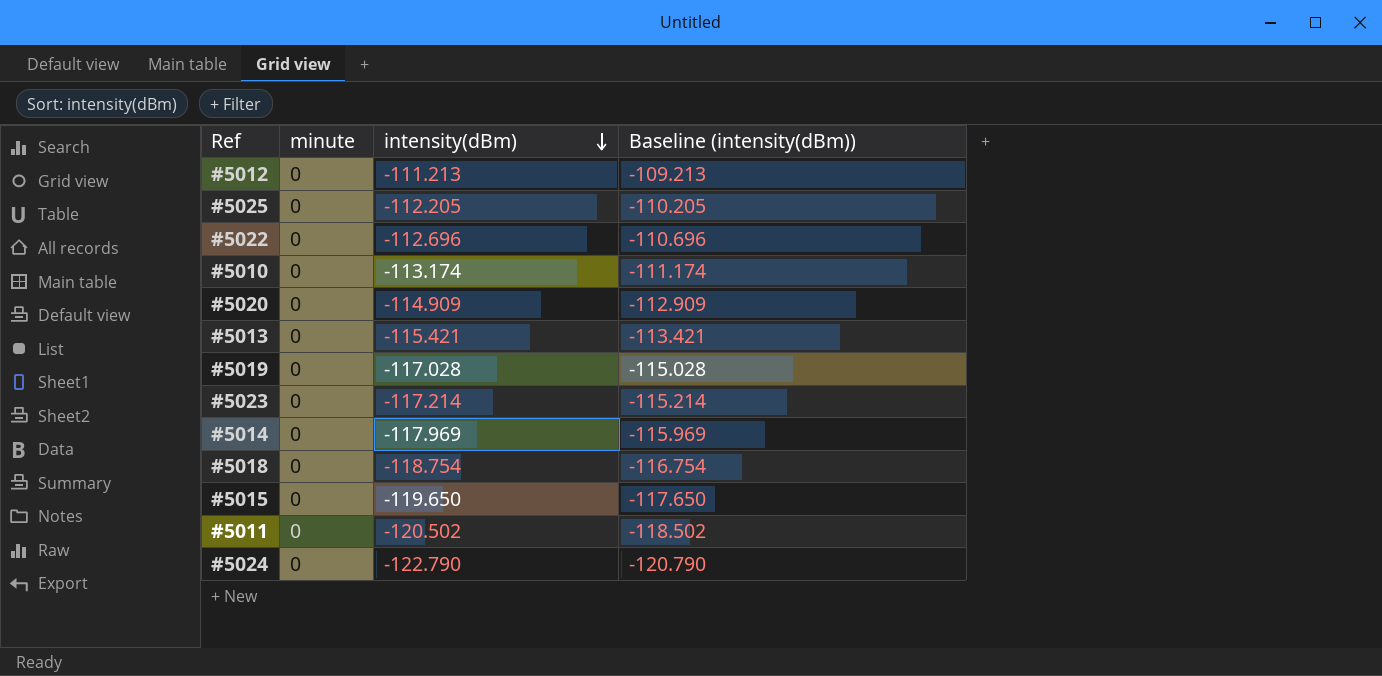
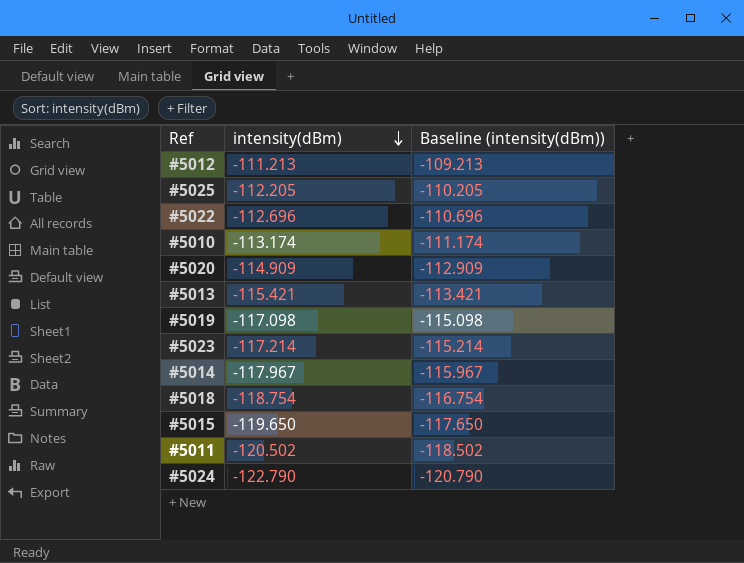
column minute | position: 2 -> none
#5019 | intensity(dBm): -117.028 -> -117.098
#5019 | Baseline (intensity(dBm)): -115.028 -> -115.098
#5014 | intensity(dBm): -117.969 -> -117.967
#5014 | Baseline (intensity(dBm)): -115.969 -> -115.967

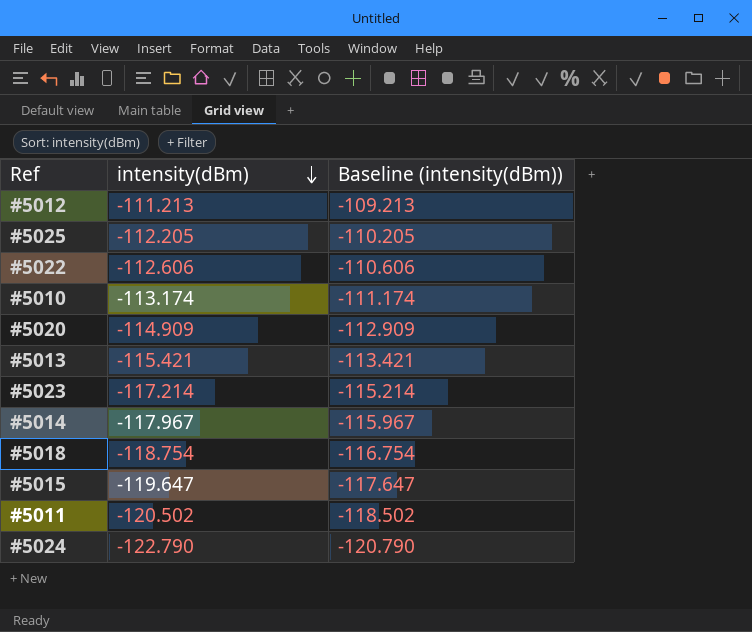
row #5019: -117.098 | -115.098 -> none
#5022 | intensity(dBm): -112.696 -> -112.606
#5022 | Baseline (intensity(dBm)): -110.696 -> -110.606
#5015 | intensity(dBm): -119.650 -> -119.647
#5015 | Baseline (intensity(dBm)): -117.650 -> -117.647

